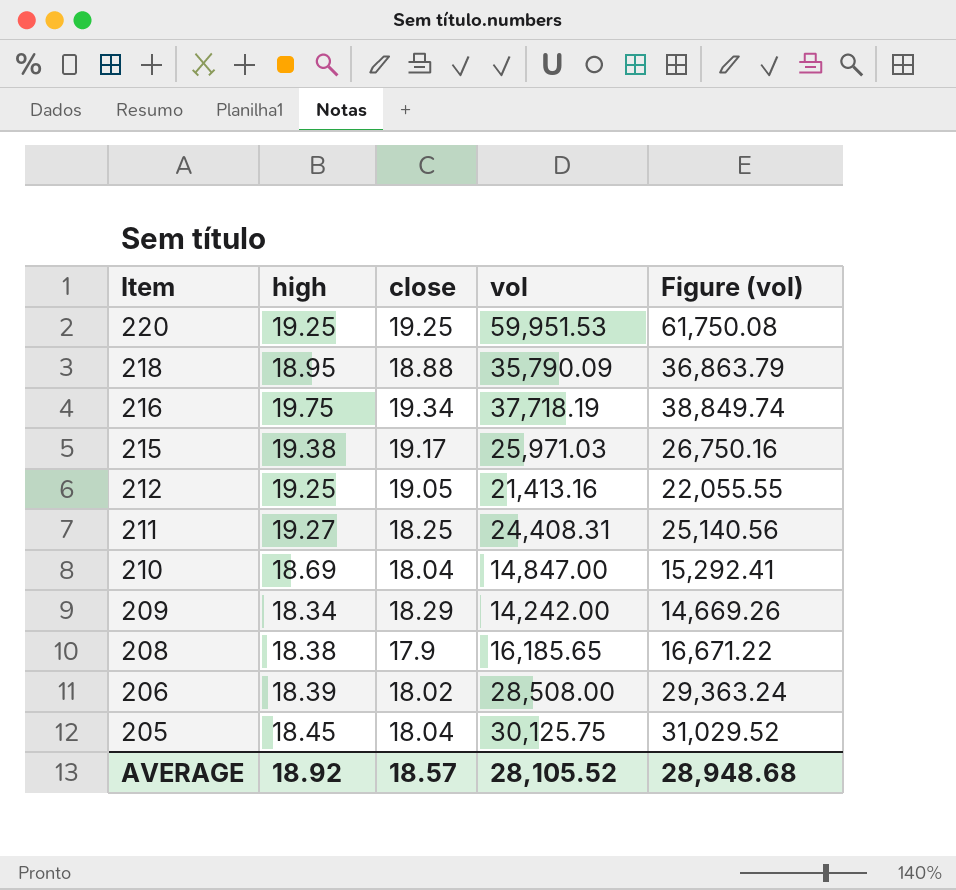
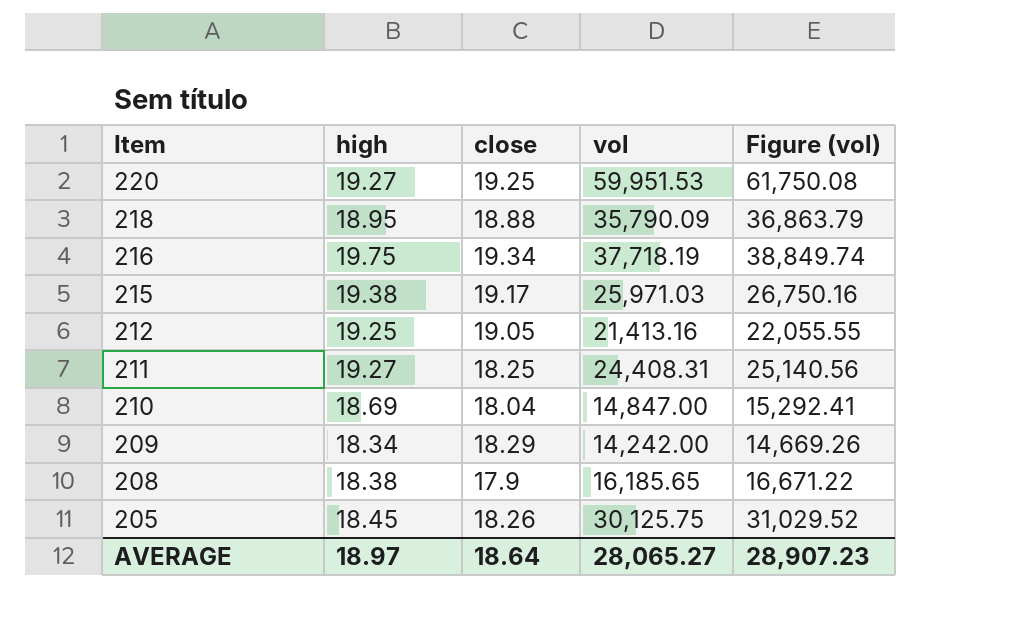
row 206: 18.39 | 18.02 | 28,508.00 | 29,363.24 -> none
220 | high: 19.25 -> 19.27
205 | close: 18.04 -> 18.26
AVERAGE | high: 18.92 -> 18.97
AVERAGE | close: 18.57 -> 18.64
AVERAGE | vol: 28,105.52 -> 28,065.27
AVERAGE | Figure (vol): 28,948.68 -> 28,907.23

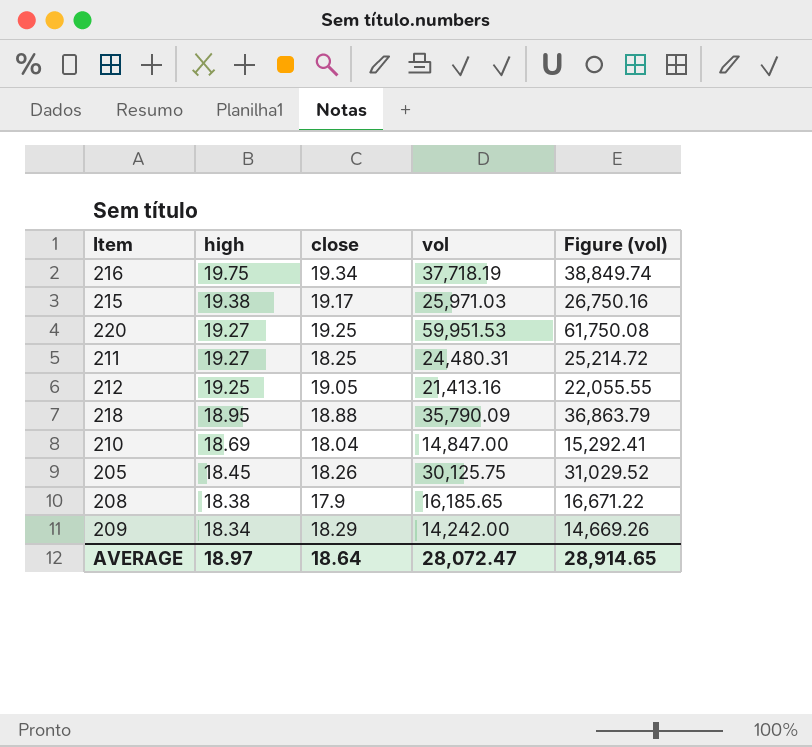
row order: Item descending -> high descending
211 | vol: 24,408.31 -> 24,480.31
211 | Figure (vol): 25,140.56 -> 25,214.72
AVERAGE | vol: 28,065.27 -> 28,072.47
AVERAGE | Figure (vol): 28,907.23 -> 28,914.65

